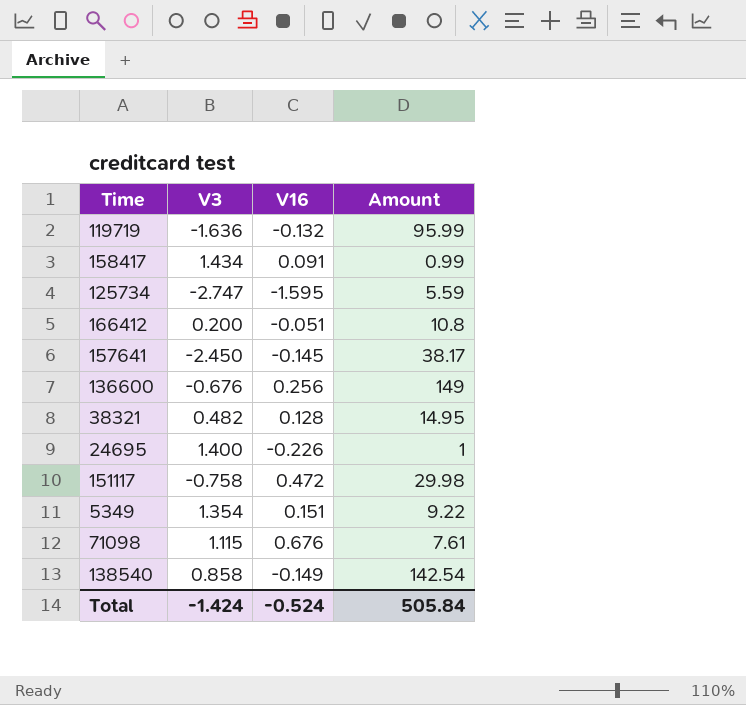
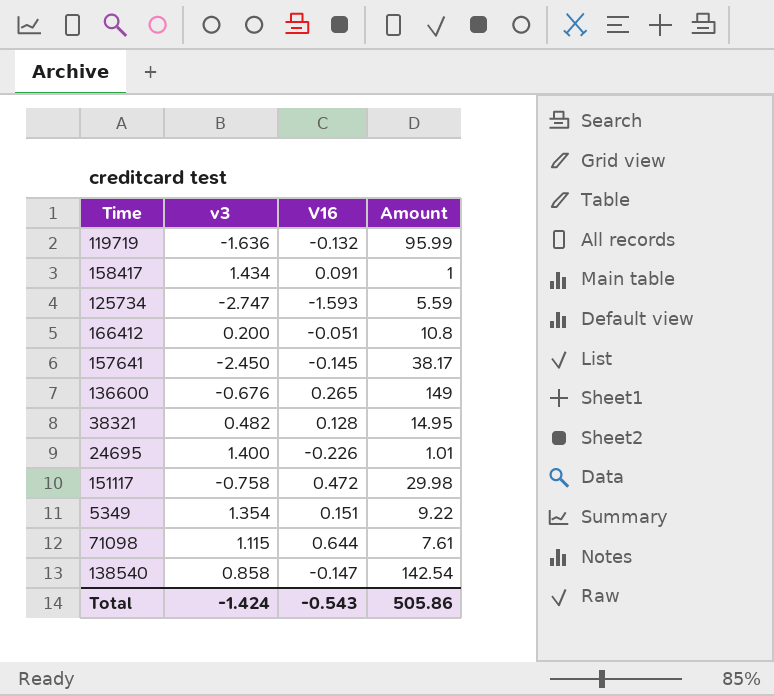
column name: V3 -> v3
158417 | Amount: 0.99 -> 1
125734 | V16: -1.595 -> -1.593
136600 | V16: 0.256 -> 0.265
24695 | Amount: 1 -> 1.01
71098 | V16: 0.676 -> 0.644
138540 | V16: -0.149 -> -0.147
Total | V16: -0.524 -> -0.543
Total | Amount: 505.84 -> 505.86

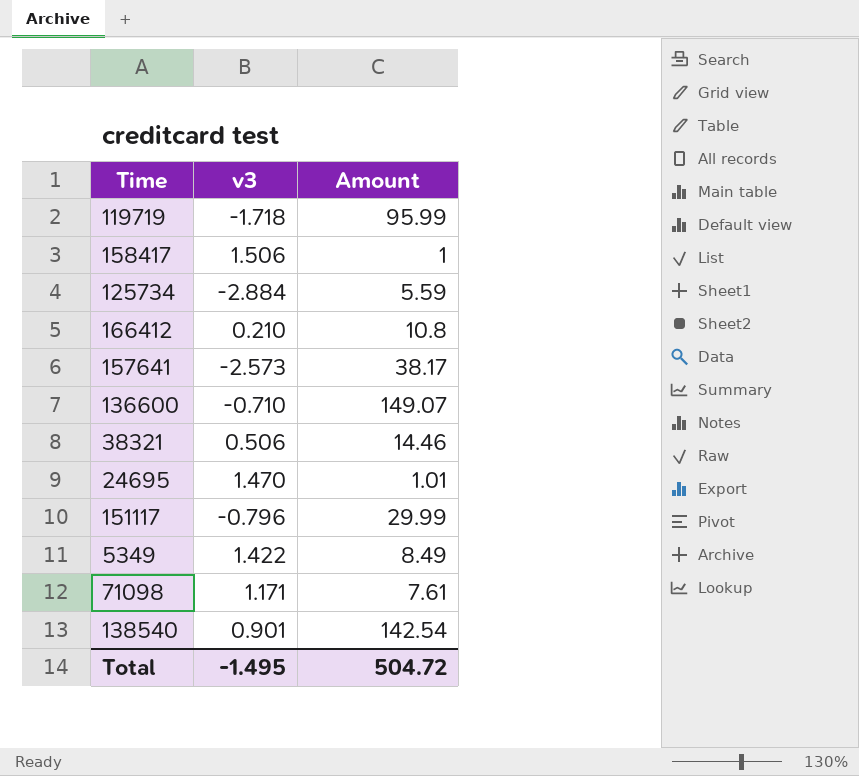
column V16 | position: 3 -> none
119719 | v3: -1.636 -> -1.718
158417 | v3: 1.434 -> 1.506
125734 | v3: -2.747 -> -2.884
166412 | v3: 0.200 -> 0.210
157641 | v3: -2.450 -> -2.573
136600 | v3: -0.676 -> -0.710
136600 | Amount: 149 -> 149.07
38321 | v3: 0.482 -> 0.506
38321 | Amount: 14.95 -> 14.46
24695 | v3: 1.400 -> 1.470
151117 | v3: -0.758 -> -0.796
151117 | Amount: 29.98 -> 29.99
5349 | v3: 1.354 -> 1.422
5349 | Amount: 9.22 -> 8.49
71098 | v3: 1.115 -> 1.171
138540 | v3: 0.858 -> 0.901
Total | v3: -1.424 -> -1.495
Total | Amount: 505.86 -> 504.72

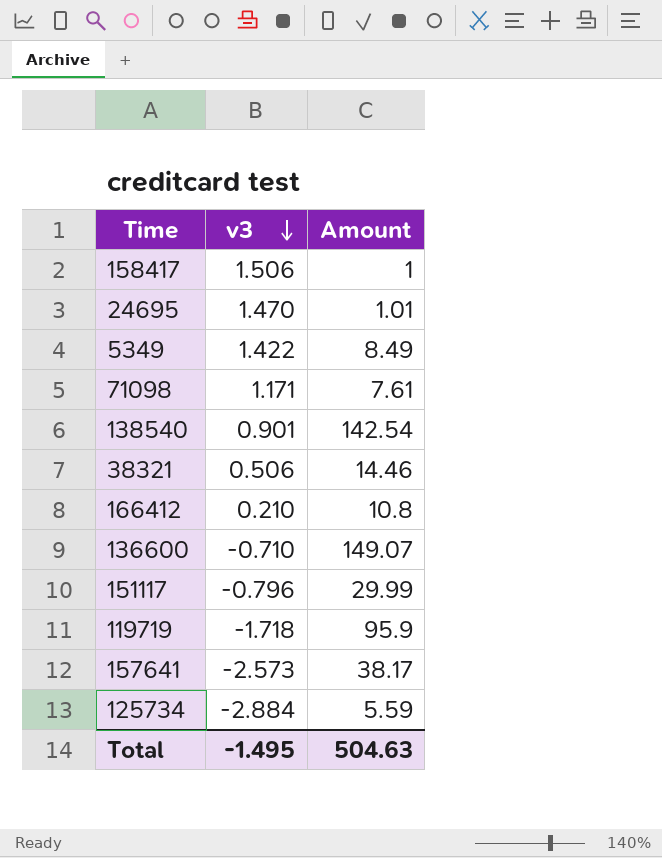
row order: none -> v3 descending
119719 | Amount: 95.99 -> 95.9
Total | Amount: 504.72 -> 504.63

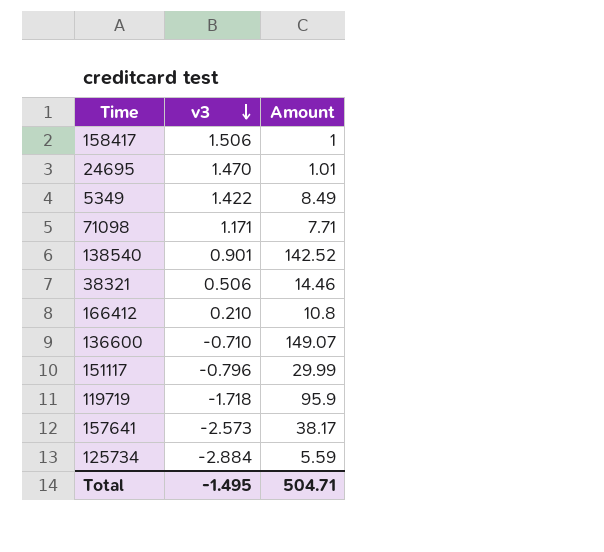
71098 | Amount: 7.61 -> 7.71
138540 | Amount: 142.54 -> 142.52
Total | Amount: 504.63 -> 504.71

